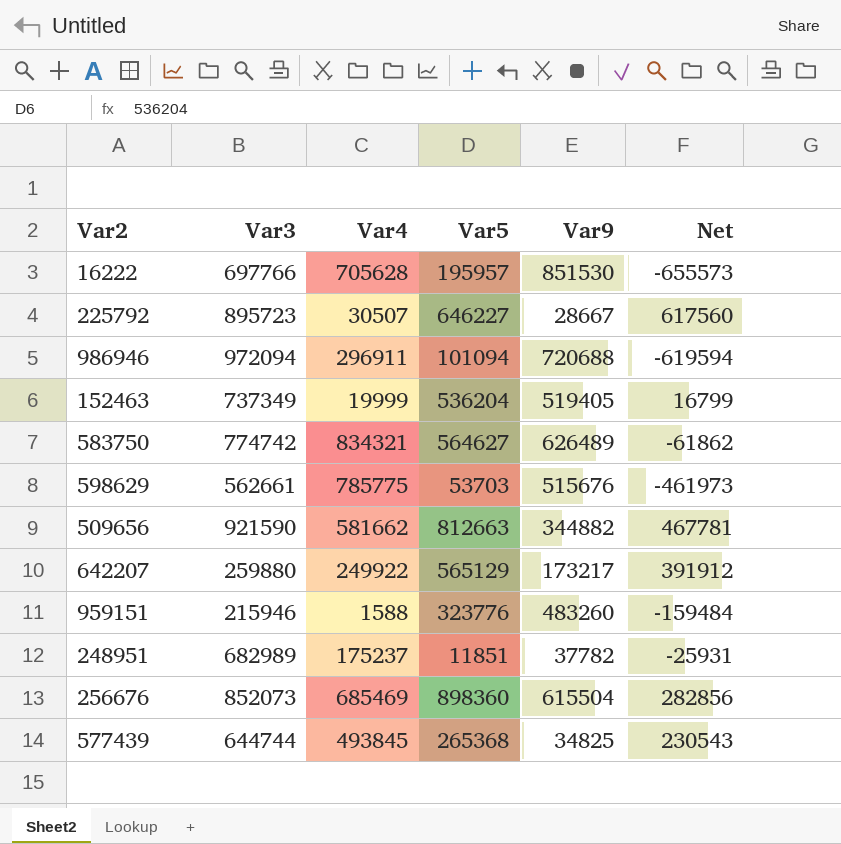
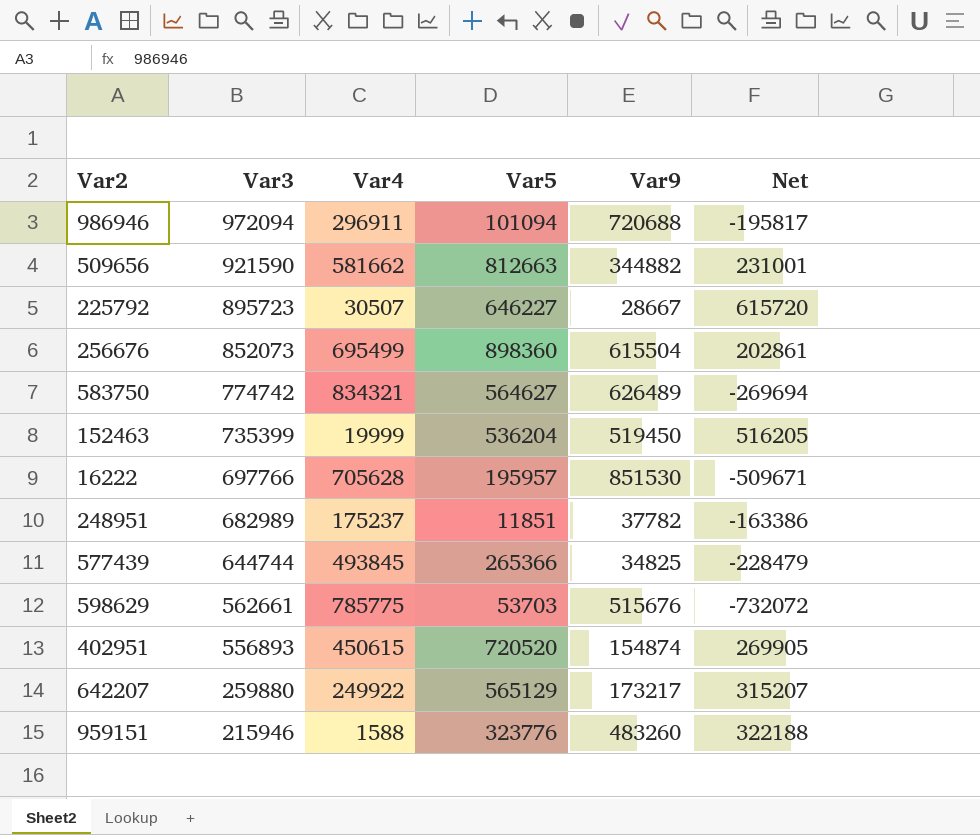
row order: none -> Var3 descending
column Net | formula: [Var5] - [Var9] -> [Var5] - [Var4]
256676 | Var4: 685469 -> 695499
152463 | Var3: 737349 -> 735399
152463 | Var9: 519405 -> 519450
577439 | Var5: 265368 -> 265366
row 402951: none -> 556893 | 450615 | 720520 | 154874 | 269905

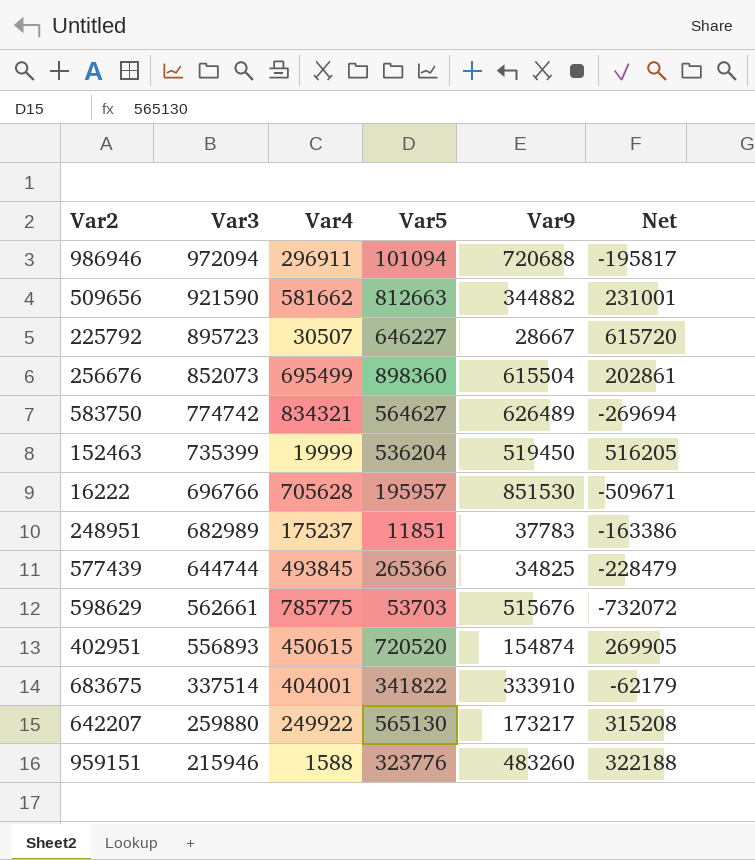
16222 | Var3: 697766 -> 696766
248951 | Var9: 37782 -> 37783
row 683675: none -> 337514 | 404001 | 341822 | 333910 | -62179
642207 | Var5: 565129 -> 565130
642207 | Net: 315207 -> 315208

